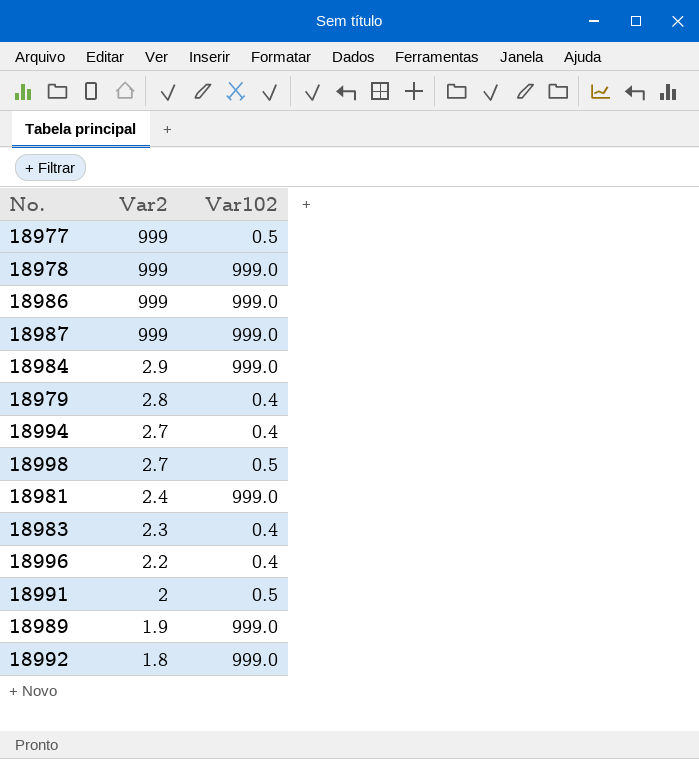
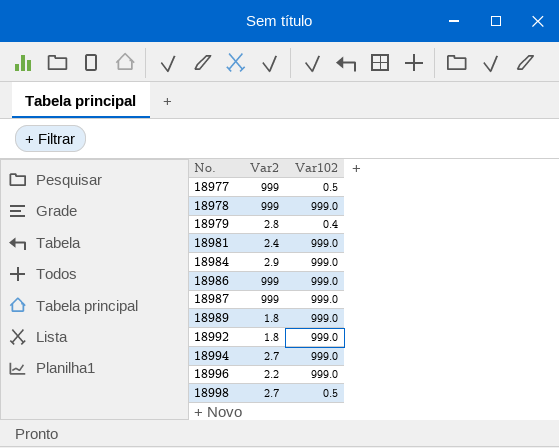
row order: Var2 descending -> No. ascending
row 18983: 2.3 | 0.4 -> none
row 18991: 2 | 0.5 -> none
18989 | Var2: 1.9 -> 1.8
18994 | Var102: 0.4 -> 999.0
18996 | Var102: 0.4 -> 999.0

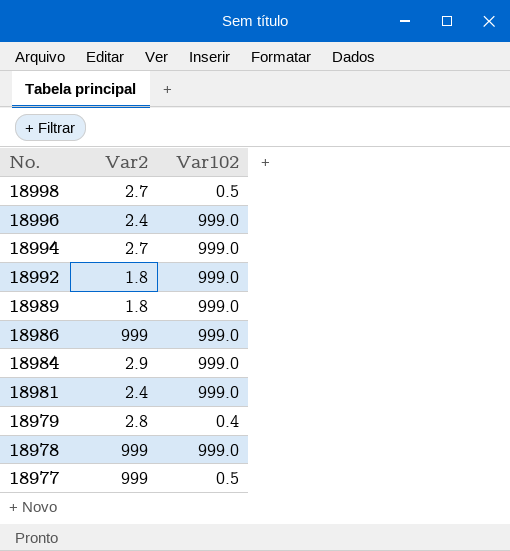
row order: No. ascending -> No. descending
row 18987: 999 | 999.0 -> none
18996 | Var2: 2.2 -> 2.4

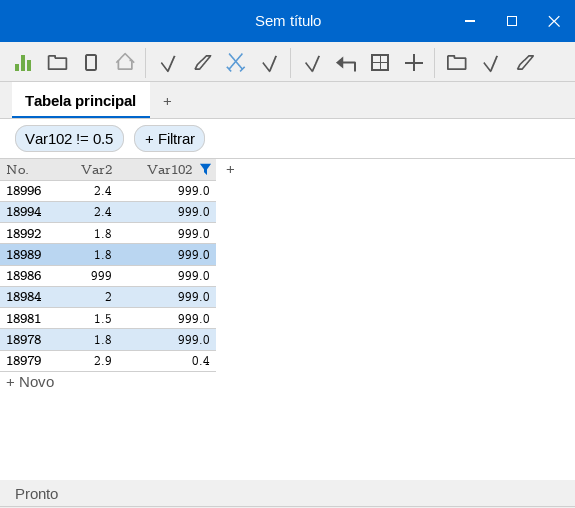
filter: none -> Var102 != 0.5
row order: No. descending -> Var102 descending
18994 | Var2: 2.7 -> 2.4
18984 | Var2: 2.9 -> 2
18981 | Var2: 2.4 -> 1.5
18978 | Var2: 999 -> 1.8
18979 | Var2: 2.8 -> 2.9

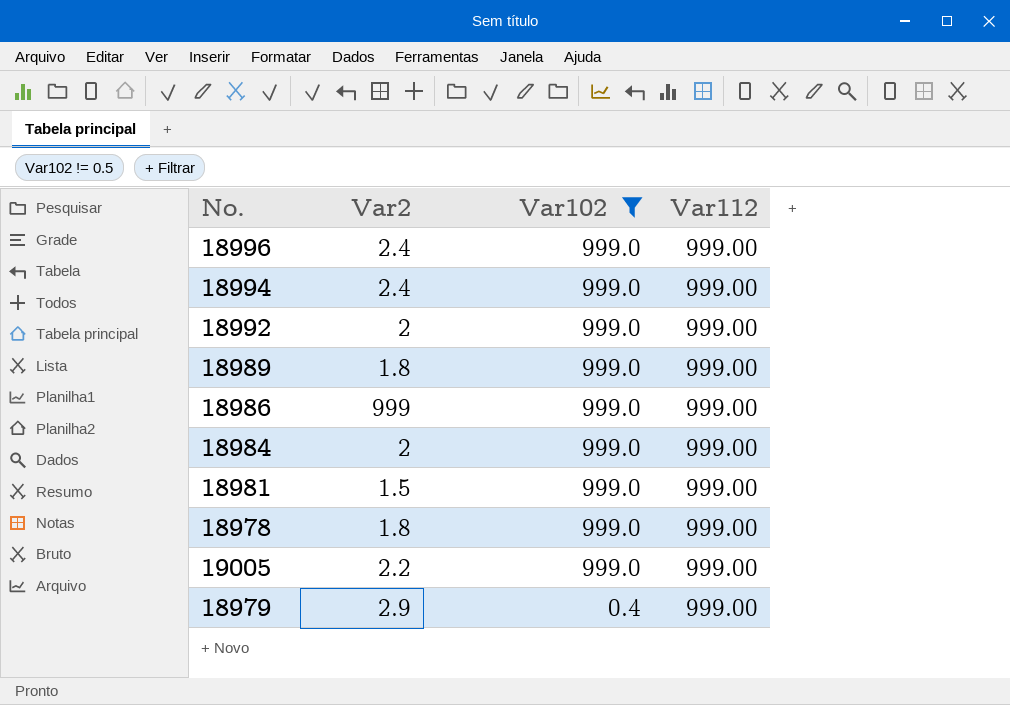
column Var112 | position: none -> 4
18992 | Var2: 1.8 -> 2
row 19005: none -> 2.2 | 999.0 | 999.00

